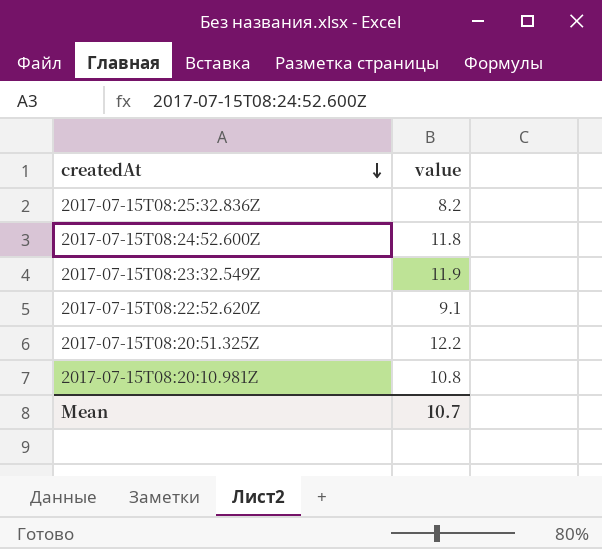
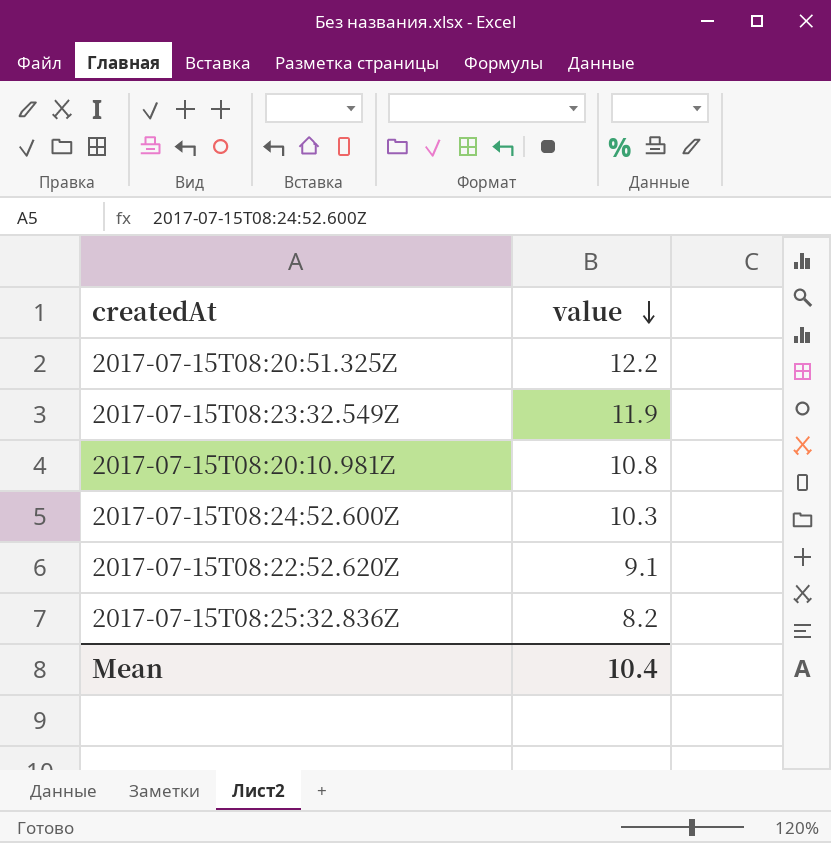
row order: createdAt descending -> value descending
2017-07-15T08:24:52.600Z | value: 11.8 -> 10.3
Mean | value: 10.7 -> 10.4

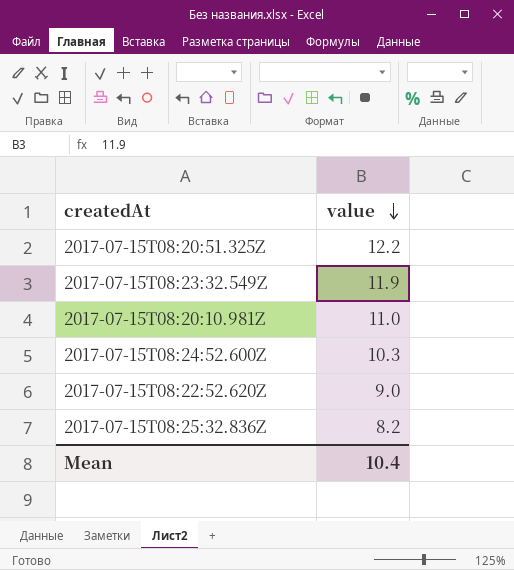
2017-07-15T08:20:10.981Z | value: 10.8 -> 11.0
2017-07-15T08:22:52.620Z | value: 9.1 -> 9.0

